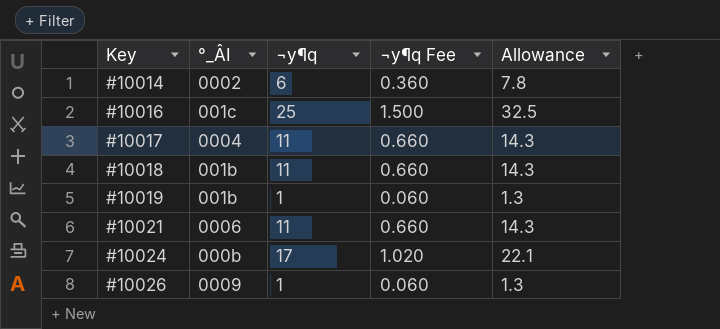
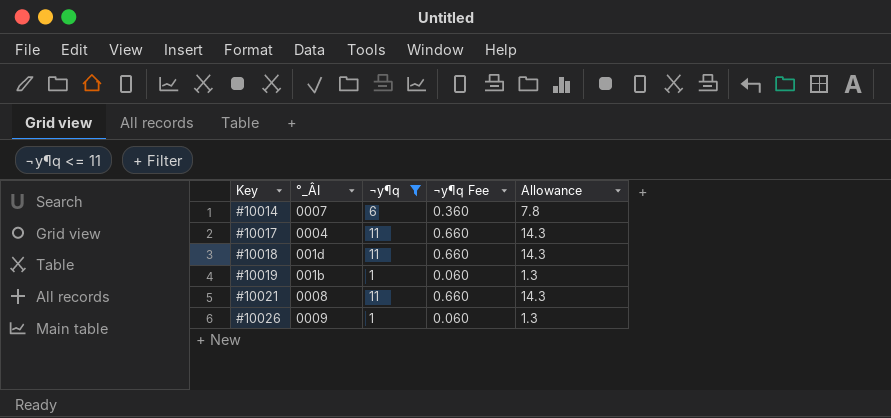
filter: none -> ¬y¶q <= 11
#10014 | °_ÂI: 0002 -> 0007
#10018 | °_ÂI: 001b -> 001d
#10021 | °_ÂI: 0006 -> 0008

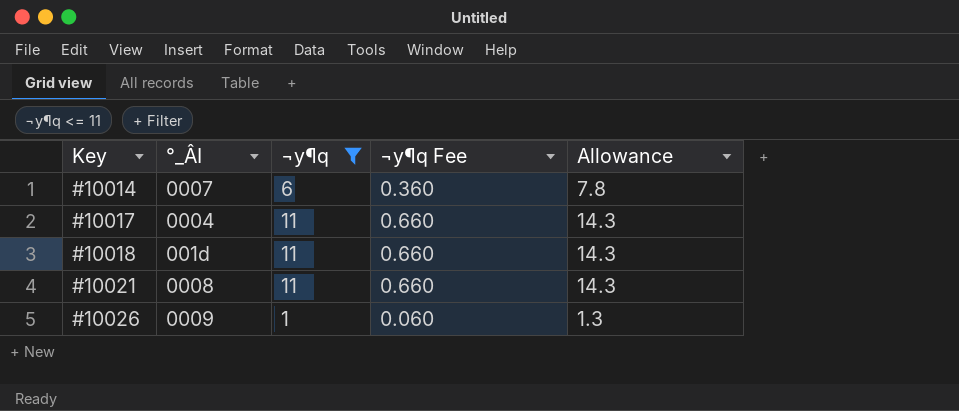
row #10019: 001b | 1 | 0.060 | 1.3 -> none

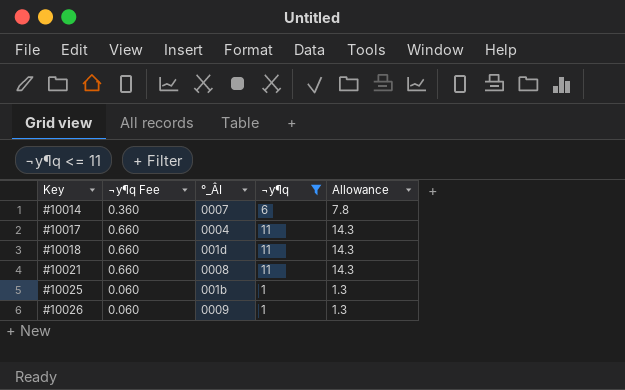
column ¬y¶q Fee | position: 4 -> 2
row #10025: none -> 0.060 | 001b | 1 | 1.3

